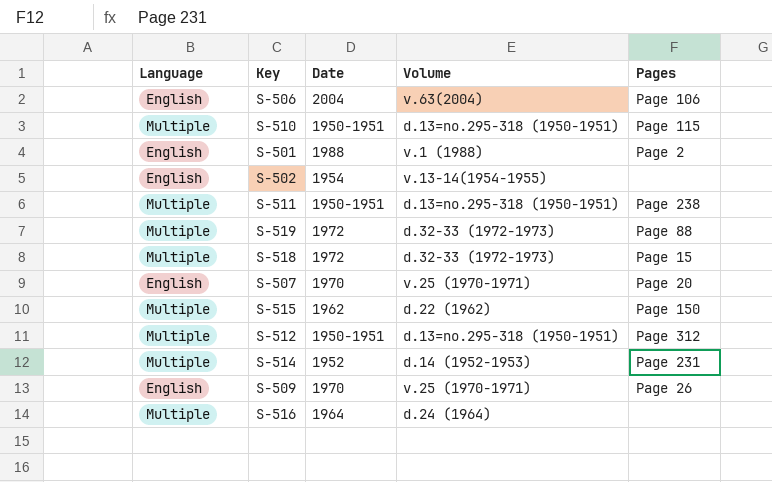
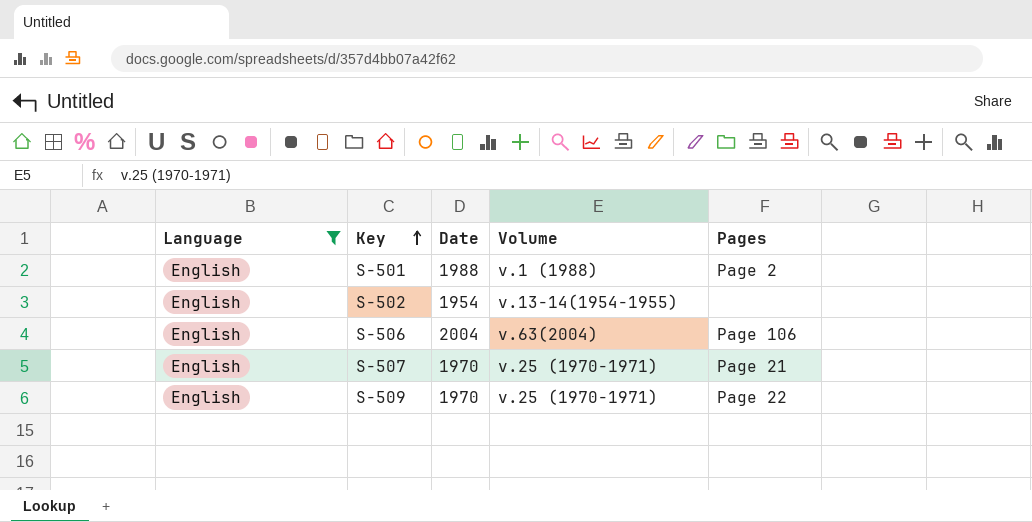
filter: none -> Language = English
row order: none -> Key ascending
S-507 | Pages: Page 20 -> Page 21
S-509 | Pages: Page 26 -> Page 22

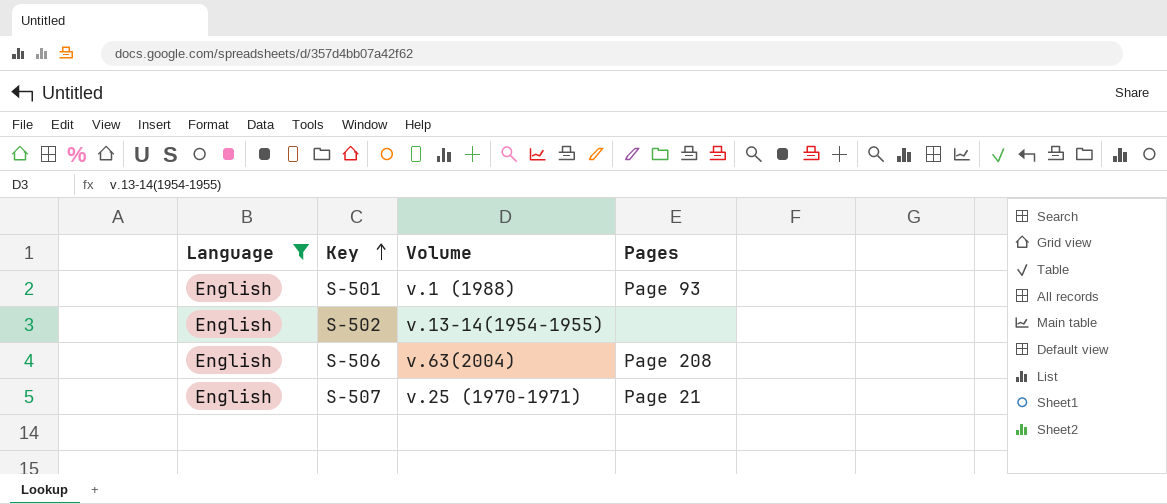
column Date | position: 3 -> none
row S-509: English | 1970 | v.25 (1970-1971) | Page 22 -> none
S-501 | Pages: Page 2 -> Page 93
S-506 | Pages: Page 106 -> Page 208

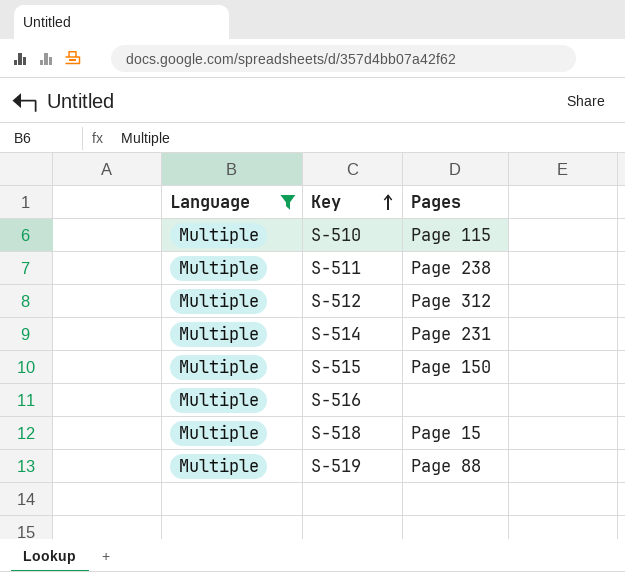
filter: Language = English -> Language = Multiple
column Volume | position: 3 -> none

